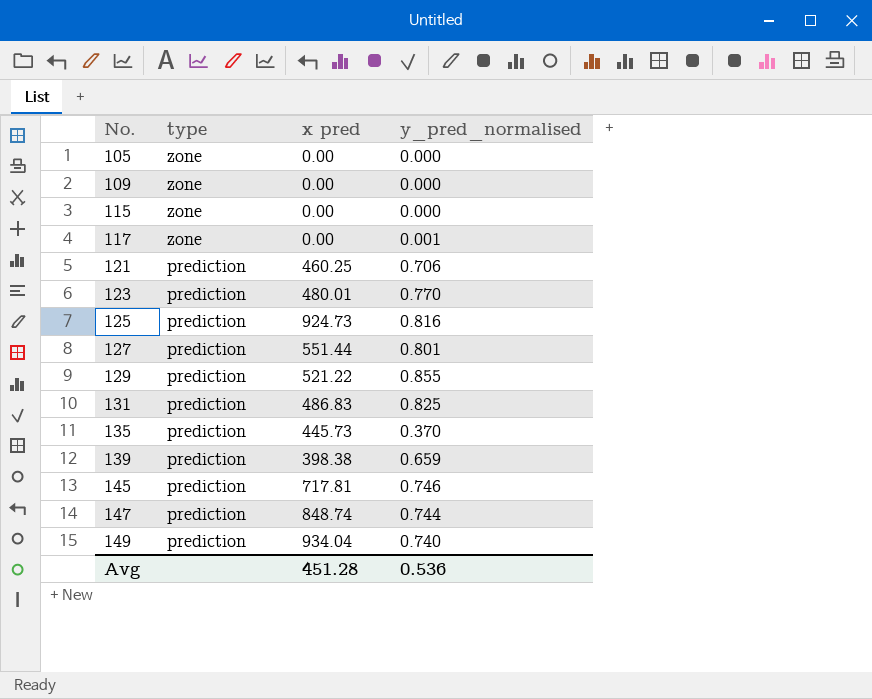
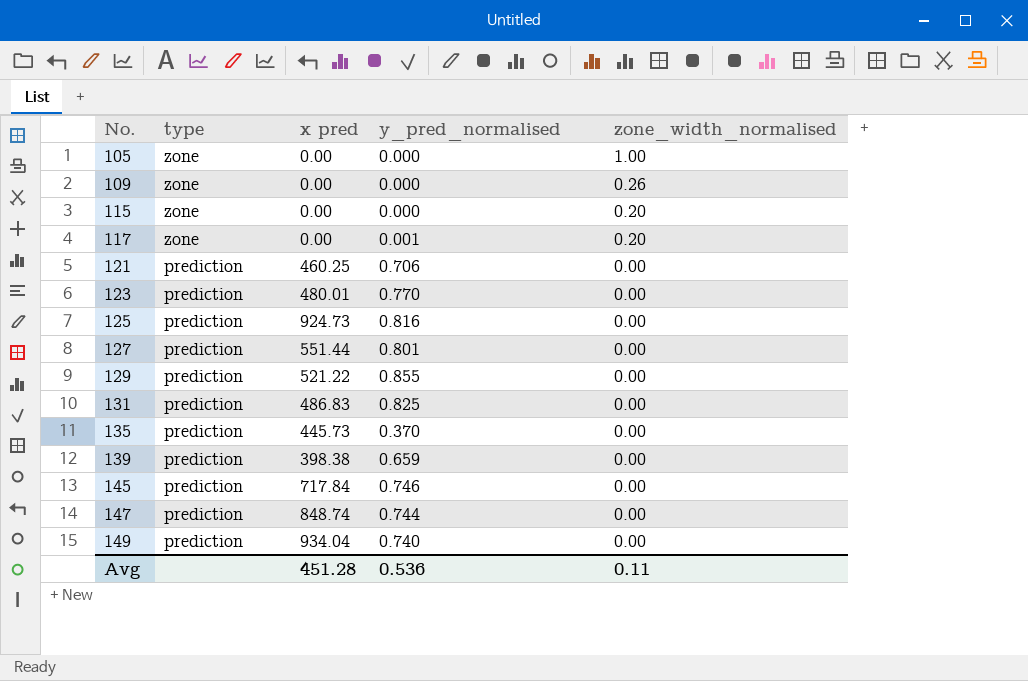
column zone_width_normalised | position: none -> 5
145 | x pred: 717.81 -> 717.84

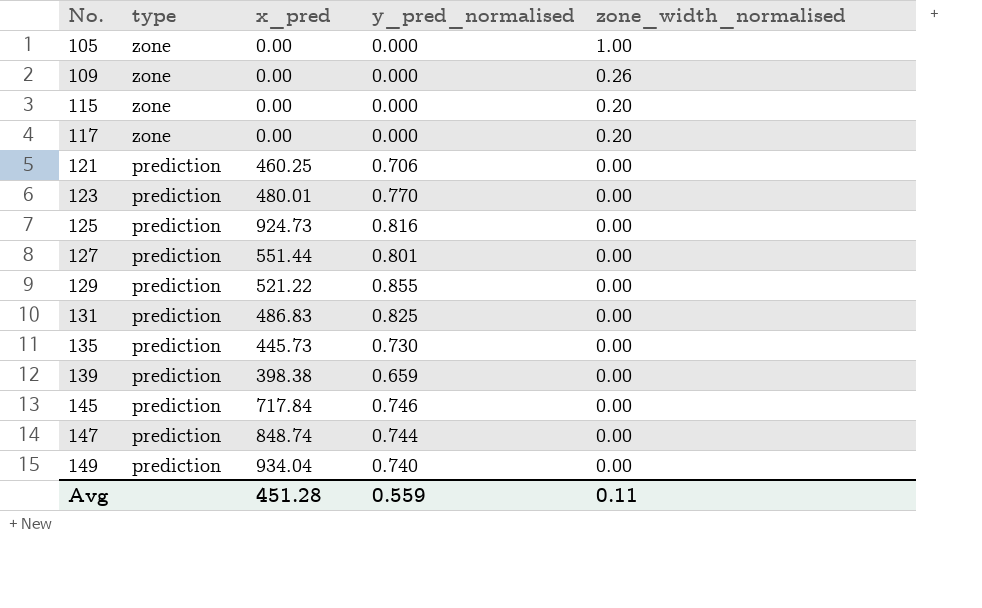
column name: x pred -> x_pred
117 | y_pred_normalised: 0.001 -> 0.000
135 | y_pred_normalised: 0.370 -> 0.730
Avg | y_pred_normalised: 0.536 -> 0.559

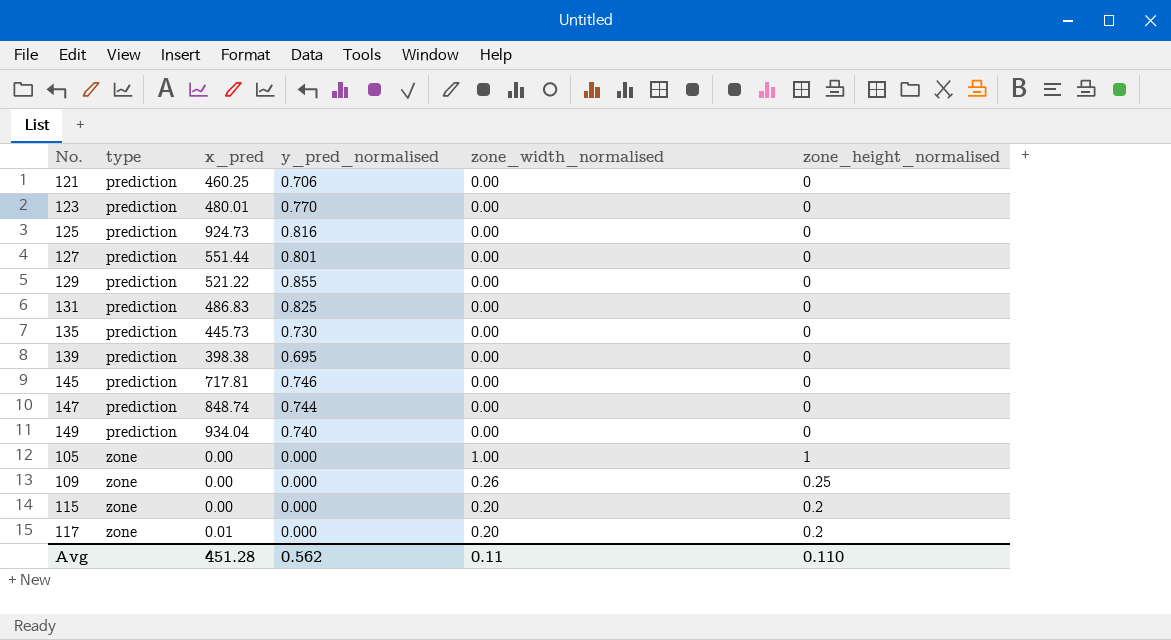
row order: No. ascending -> type ascending
column zone_height_normalised | position: none -> 6
139 | y_pred_normalised: 0.659 -> 0.695
145 | x_pred: 717.84 -> 717.81
117 | x_pred: 0.00 -> 0.01
Avg | y_pred_normalised: 0.559 -> 0.562

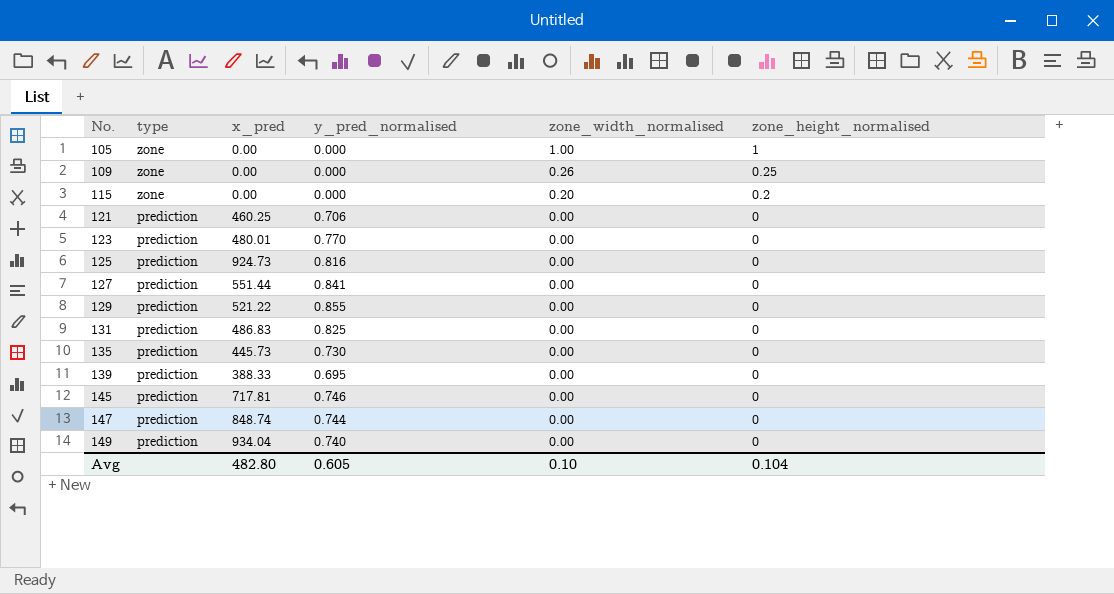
row order: type ascending -> No. ascending
row 117: zone | 0.01 | 0.000 | 0.20 | 0.2 -> none
127 | y_pred_normalised: 0.801 -> 0.841
139 | x_pred: 398.38 -> 388.33
Avg | x_pred: 451.28 -> 482.80
Avg | y_pred_normalised: 0.562 -> 0.605
Avg | zone_width_normalised: 0.11 -> 0.10
Avg | zone_height_normalised: 0.110 -> 0.104

